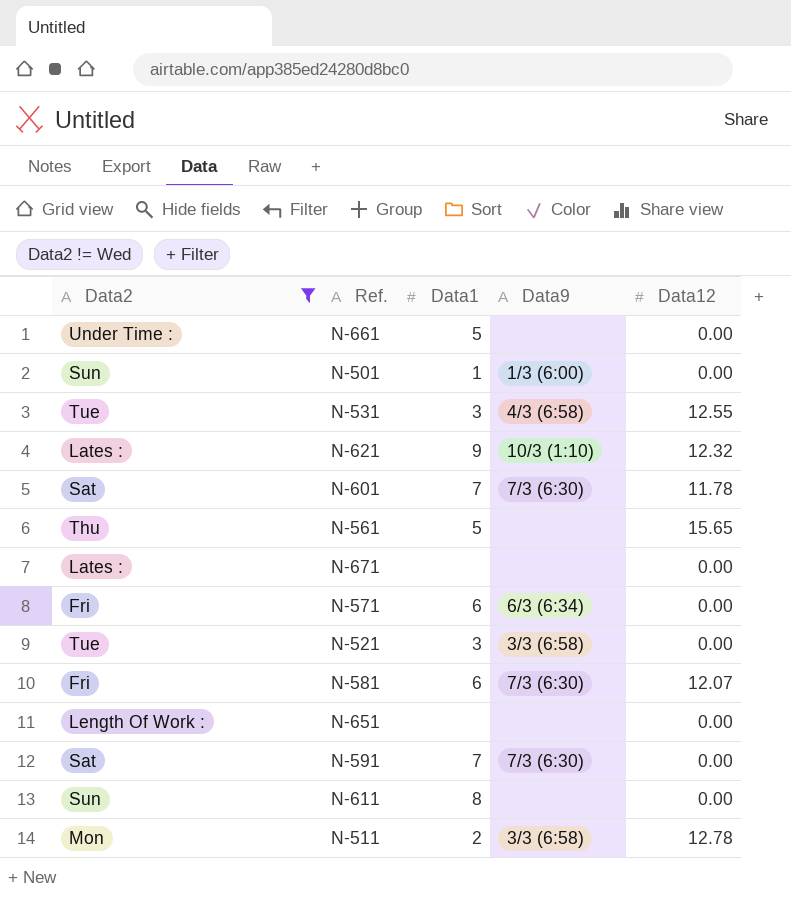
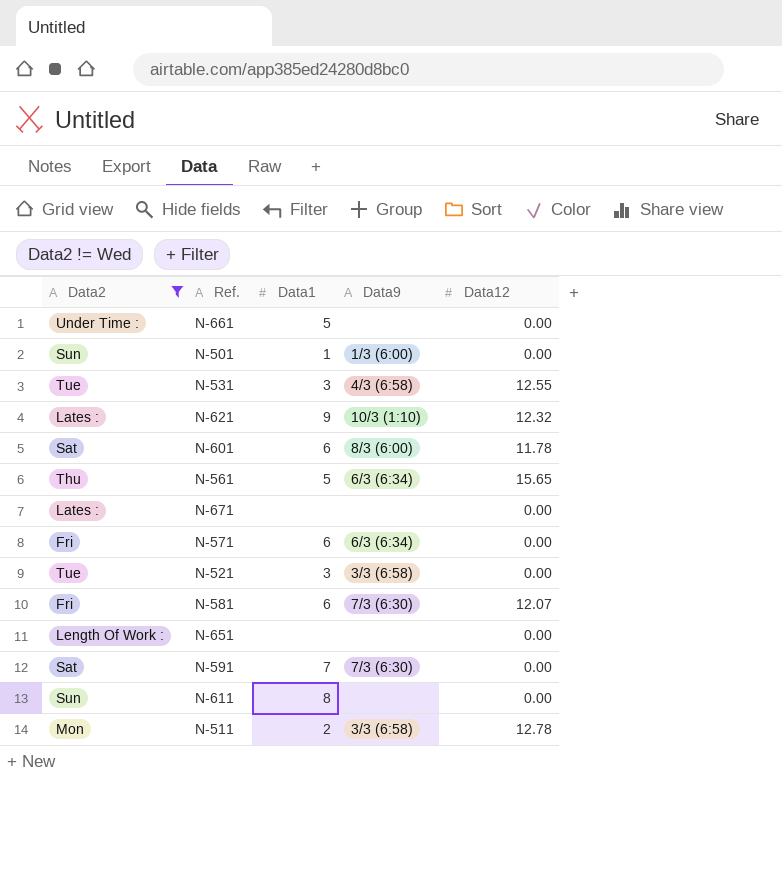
N-601 | Data1: 7 -> 6
N-601 | Data9: 7/3 (6:30) -> 8/3 (6:00)
N-561 | Data9: none -> 6/3 (6:34)

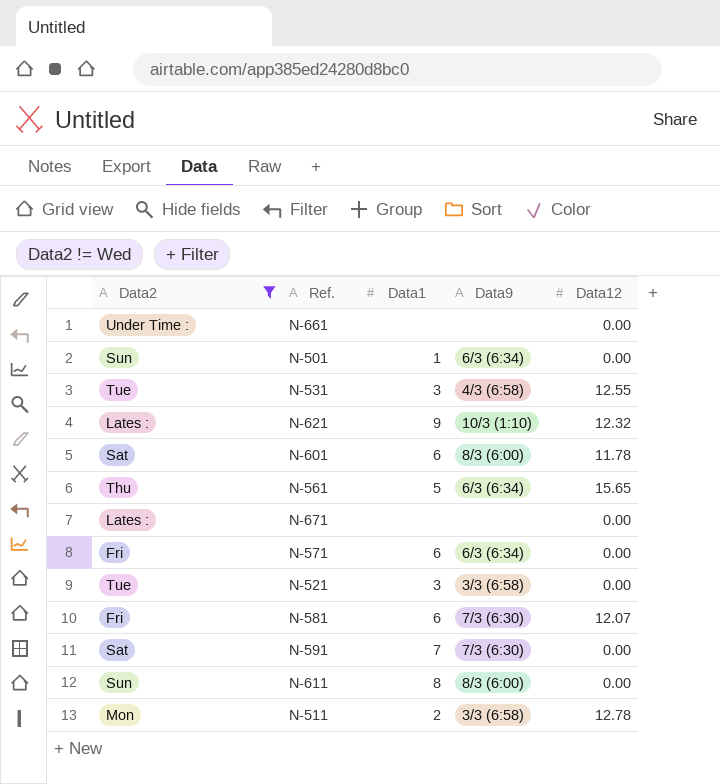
row N-651: Length Of Work : | none | none | 0.00 -> none
N-661 | Data1: 5 -> none
N-501 | Data9: 1/3 (6:00) -> 6/3 (6:34)
N-611 | Data9: none -> 8/3 (6:00)

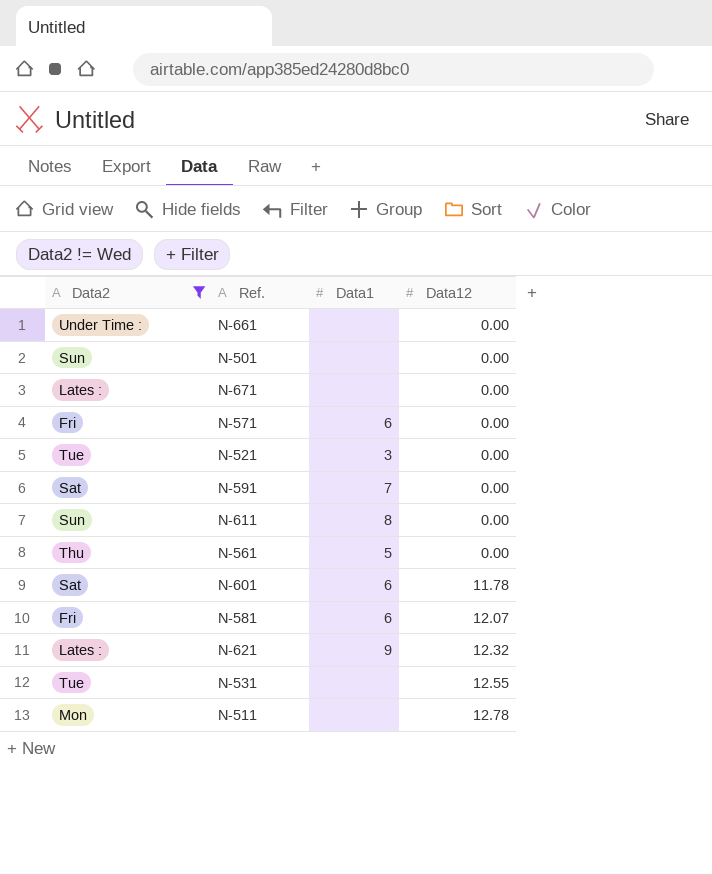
row order: none -> Data12 ascending
column Data9 | position: 4 -> none
N-501 | Data1: 1 -> none
N-561 | Data12: 15.65 -> 0.00
N-531 | Data1: 3 -> none
N-511 | Data1: 2 -> none

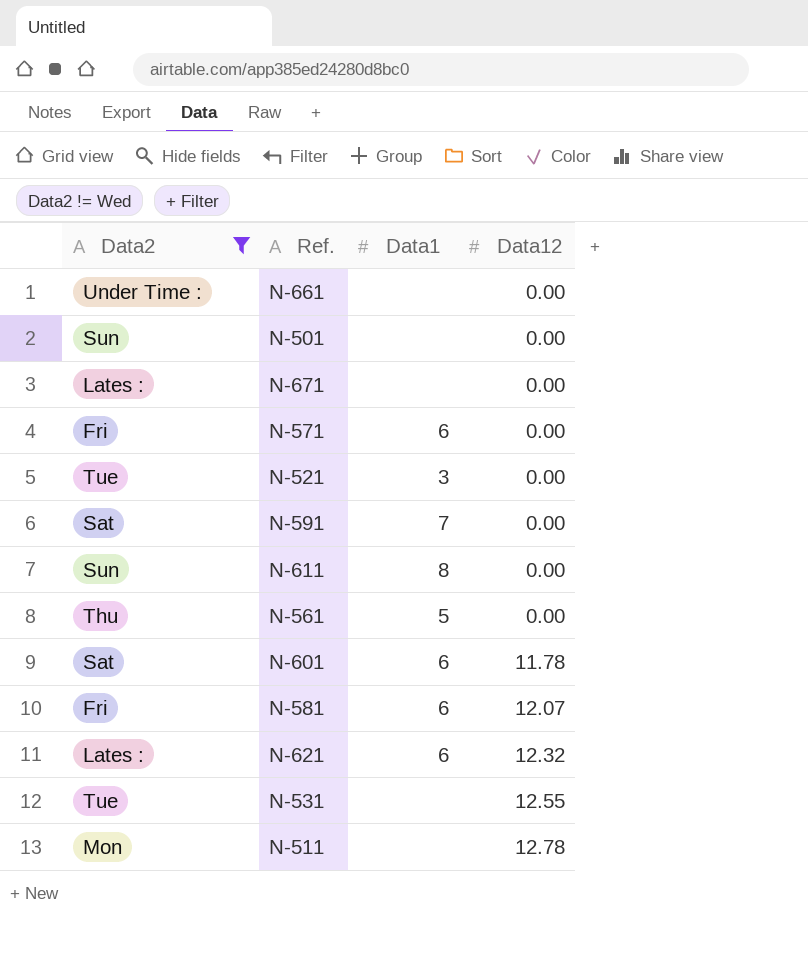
N-621 | Data1: 9 -> 6

